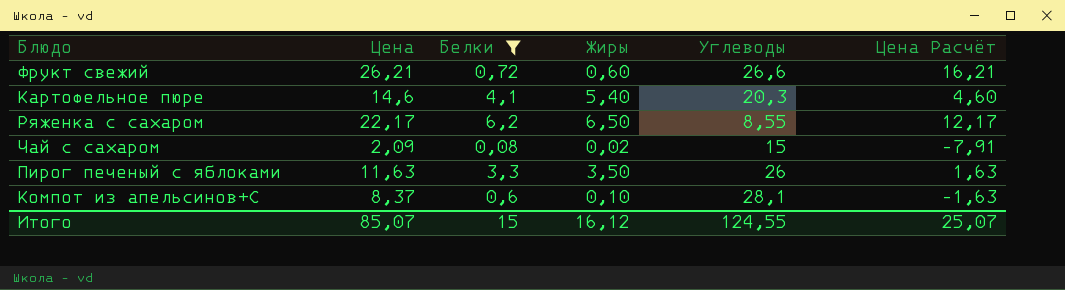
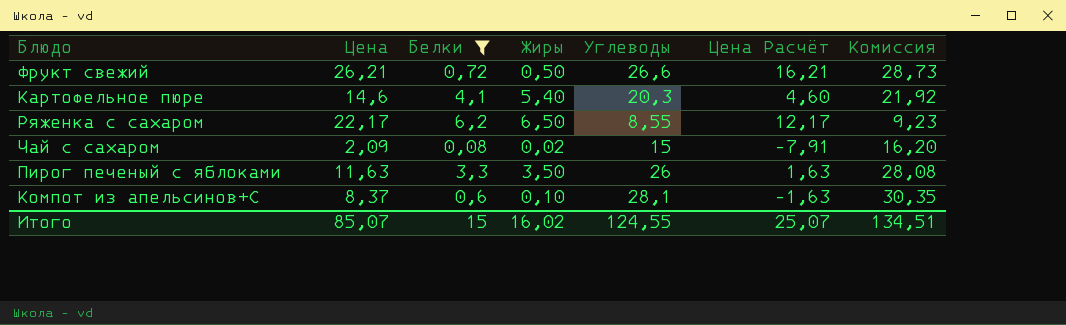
column Комиссия | formula: none -> [Углеводы] * 1,08
Фрукт свежий | Жиры: 0,60 -> 0,50
Итого | Жиры: 16,12 -> 16,02

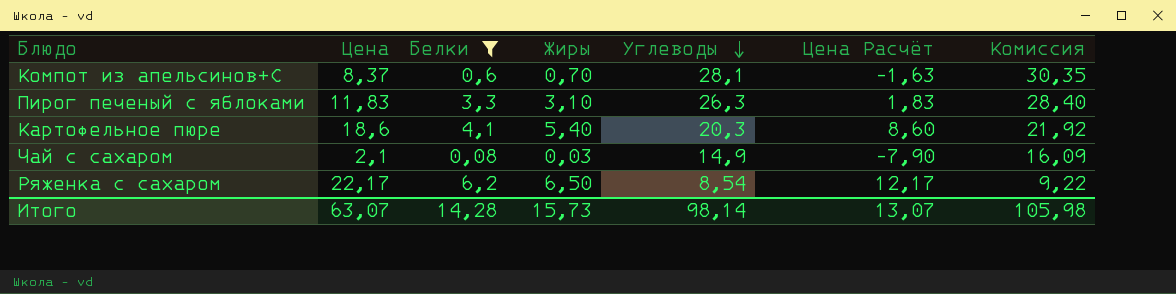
row order: none -> Углеводы descending
row Фрукт свежий: 26,21 | 0,72 | 0,50 | 26,6 | 16,21 | 28,73 -> none
Компот из апельсинов+С | Жиры: 0,10 -> 0,70
Пирог печеный с яблоками | Цена: 11,63 -> 11,83
Пирог печеный с яблоками | Жиры: 3,50 -> 3,10
Пирог печеный с яблоками | Углеводы: 26 -> 26,3
Пирог печеный с яблоками | Цена Расчёт: 1,63 -> 1,83
Пирог печеный с яблоками | Комиссия: 28,08 -> 28,40
Картофельное пюре | Цена: 14,6 -> 18,6
Картофельное пюре | Цена Расчёт: 4,60 -> 8,60
Чай с сахаром | Цена: 2,09 -> 2,1
Чай с сахаром | Жиры: 0,02 -> 0,03
Чай с сахаром | Углеводы: 15 -> 14,9
Чай с сахаром | Цена Расчёт: -7,91 -> -7,90
Чай с сахаром | Комиссия: 16,20 -> 16,09
Ряженка с сахаром | Углеводы: 8,55 -> 8,54
Ряженка с сахаром | Комиссия: 9,23 -> 9,22
Итого | Цена: 85,07 -> 63,07
Итого | Белки: 15 -> 14,28
Итого | Жиры: 16,02 -> 15,73
Итого | Углеводы: 124,55 -> 98,14
Итого | Цена Расчёт: 25,07 -> 13,07
Итого | Комиссия: 134,51 -> 105,98

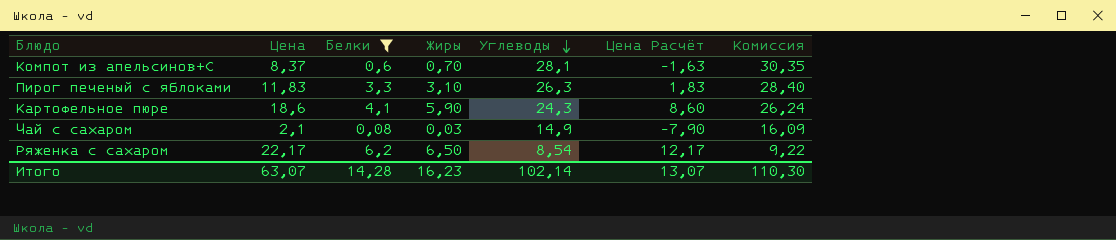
Картофельное пюре | Жиры: 5,40 -> 5,90
Картофельное пюре | Углеводы: 20,3 -> 24,3
Картофельное пюре | Комиссия: 21,92 -> 26,24
Итого | Жиры: 15,73 -> 16,23
Итого | Углеводы: 98,14 -> 102,14
Итого | Комиссия: 105,98 -> 110,30

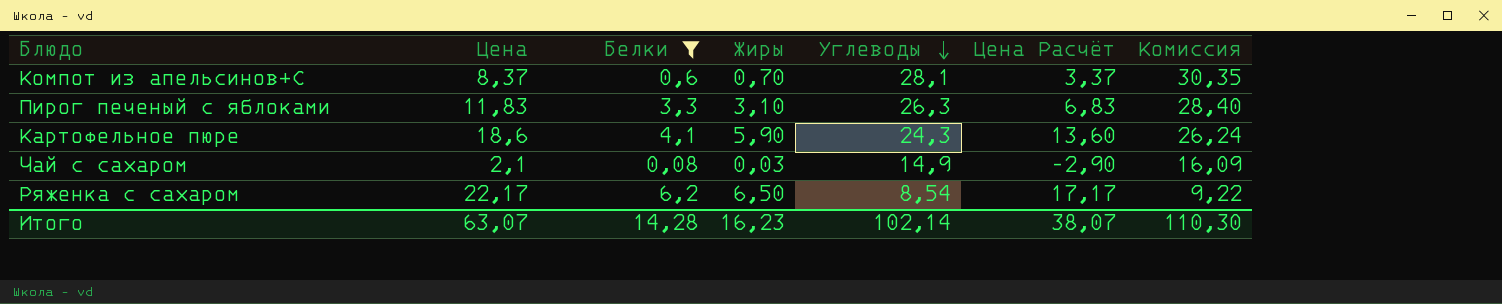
column Цена Расчёт | formula: [Цена] - 10 -> [Цена] - 5
Итого | Цена Расчёт: 13,07 -> 38,07

